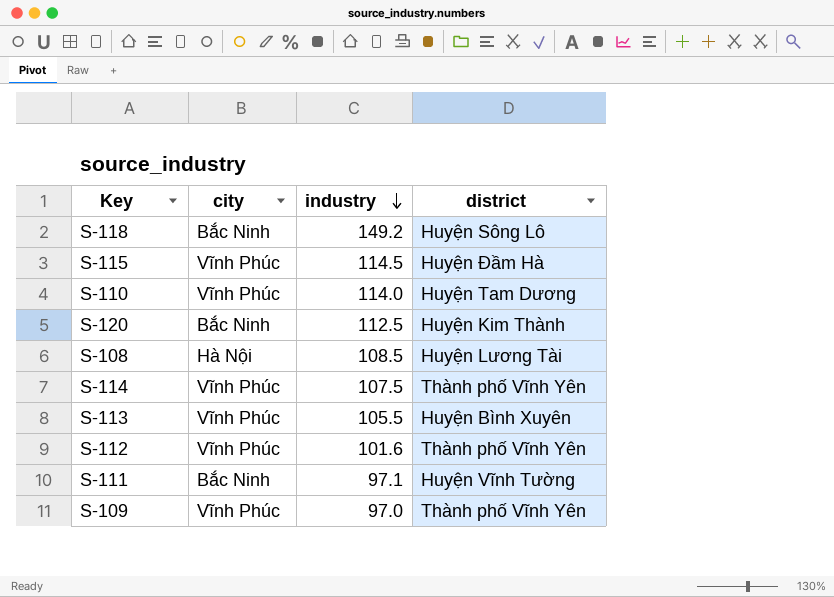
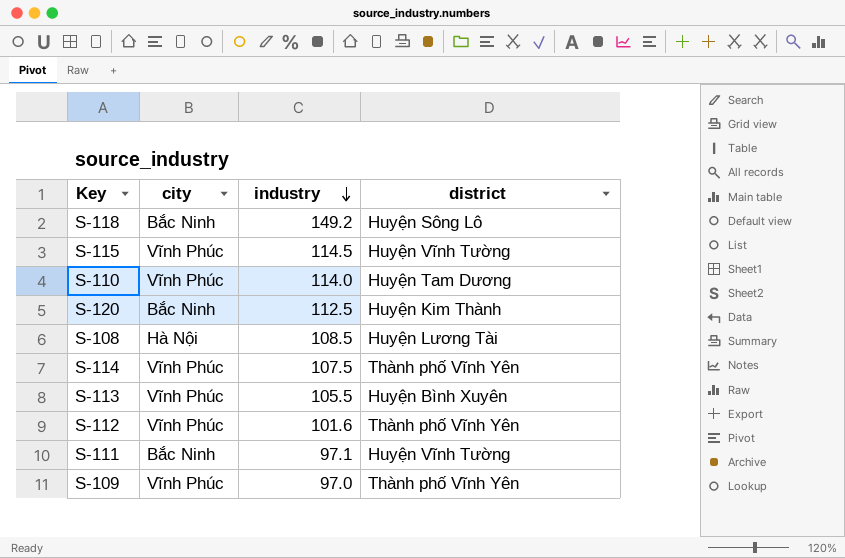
S-115 | district: Huyện Đầm Hà -> Huyện Vĩnh Tường

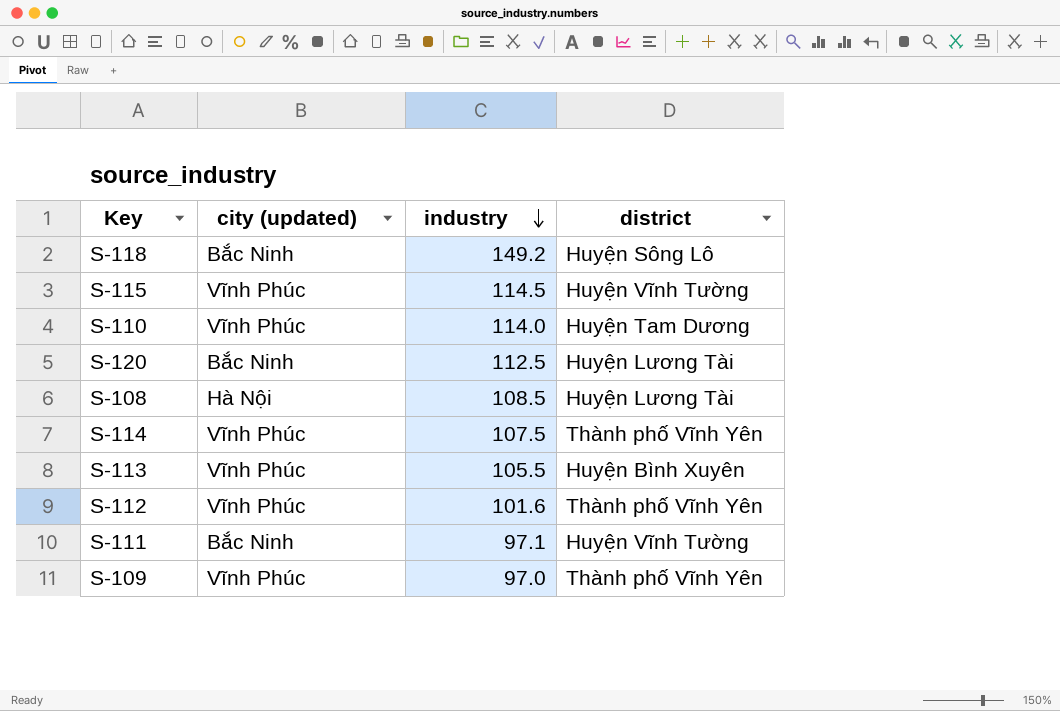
column name: city -> city (updated)
S-120 | district: Huyện Kim Thành -> Huyện Lương Tài

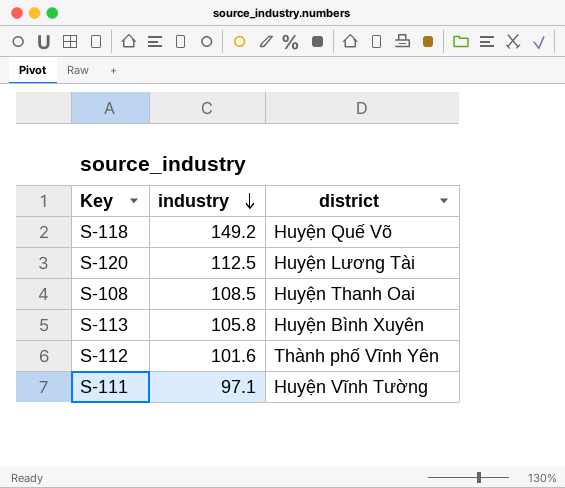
column city (updated) | position: 2 -> none
row S-115: Vĩnh Phúc | 114.5 | Huyện Vĩnh Tường -> none
row S-110: Vĩnh Phúc | 114.0 | Huyện Tam Dương -> none
row S-114: Vĩnh Phúc | 107.5 | Thành phố Vĩnh Yên -> none
row S-109: Vĩnh Phúc | 97.0 | Thành phố Vĩnh Yên -> none
S-118 | district: Huyện Sông Lô -> Huyện Quế Võ
S-108 | district: Huyện Lương Tài -> Huyện Thanh Oai
S-113 | industry: 105.5 -> 105.8

